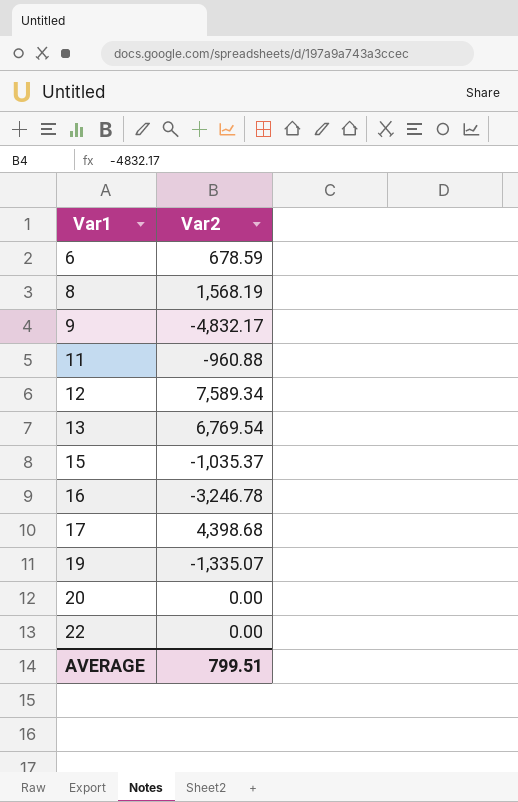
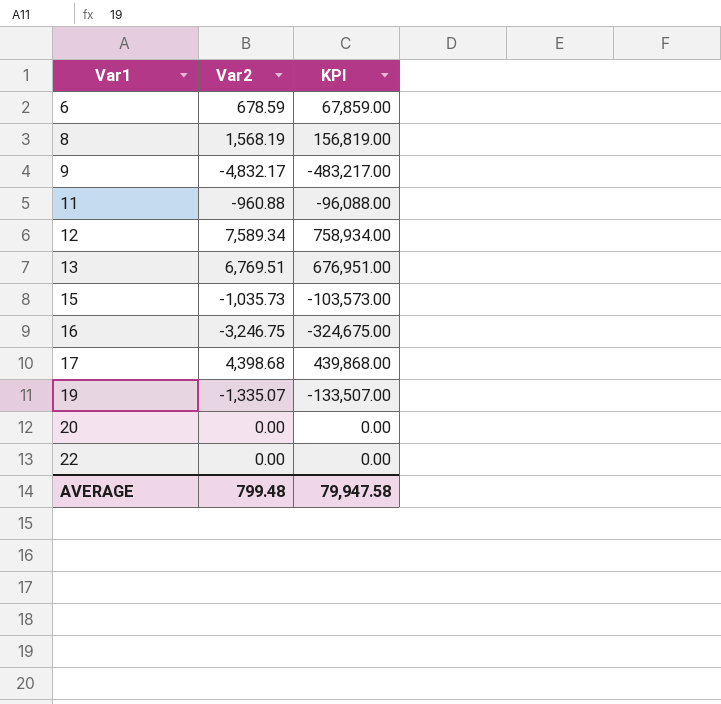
column KPI | formula: none -> [Var2] * 100
13 | Var2: 6,769.54 -> 6,769.51
15 | Var2: -1,035.37 -> -1,035.73
16 | Var2: -3,246.78 -> -3,246.75
AVERAGE | Var2: 799.51 -> 799.48

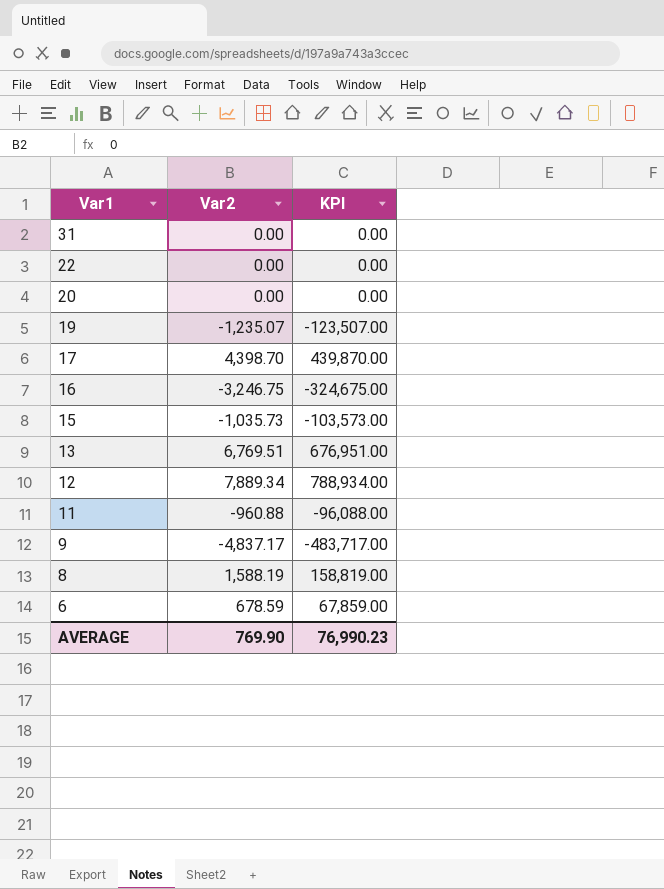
row order: Var1 ascending -> Var1 descending
row 31: none -> 0.00 | 0.00
19 | Var2: -1,335.07 -> -1,235.07
19 | KPI: -133,507.00 -> -123,507.00
17 | Var2: 4,398.68 -> 4,398.70
17 | KPI: 439,868.00 -> 439,870.00
12 | Var2: 7,589.34 -> 7,889.34
12 | KPI: 758,934.00 -> 788,934.00
9 | Var2: -4,832.17 -> -4,837.17
9 | KPI: -483,217.00 -> -483,717.00
8 | Var2: 1,568.19 -> 1,588.19
8 | KPI: 156,819.00 -> 158,819.00
AVERAGE | Var2: 799.48 -> 769.90
AVERAGE | KPI: 79,947.58 -> 76,990.23

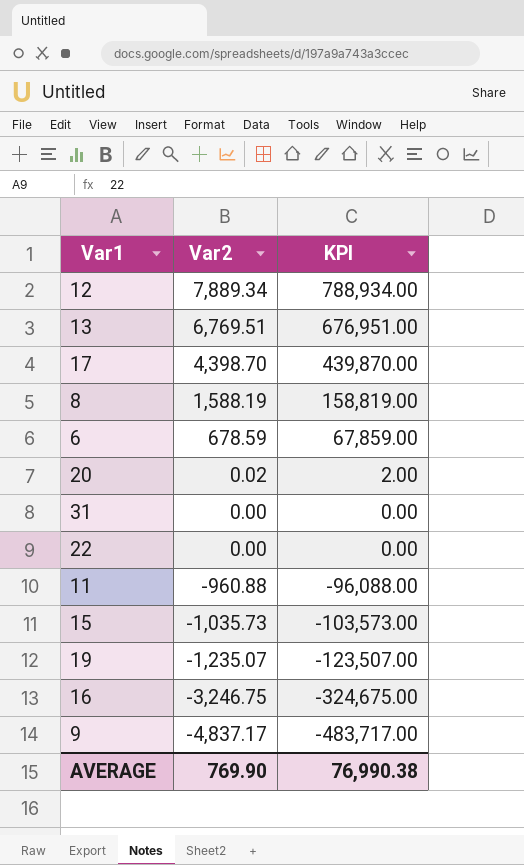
row order: Var1 descending -> Var2 descending
20 | Var2: 0.00 -> 0.02
20 | KPI: 0.00 -> 2.00
AVERAGE | KPI: 76,990.23 -> 76,990.38

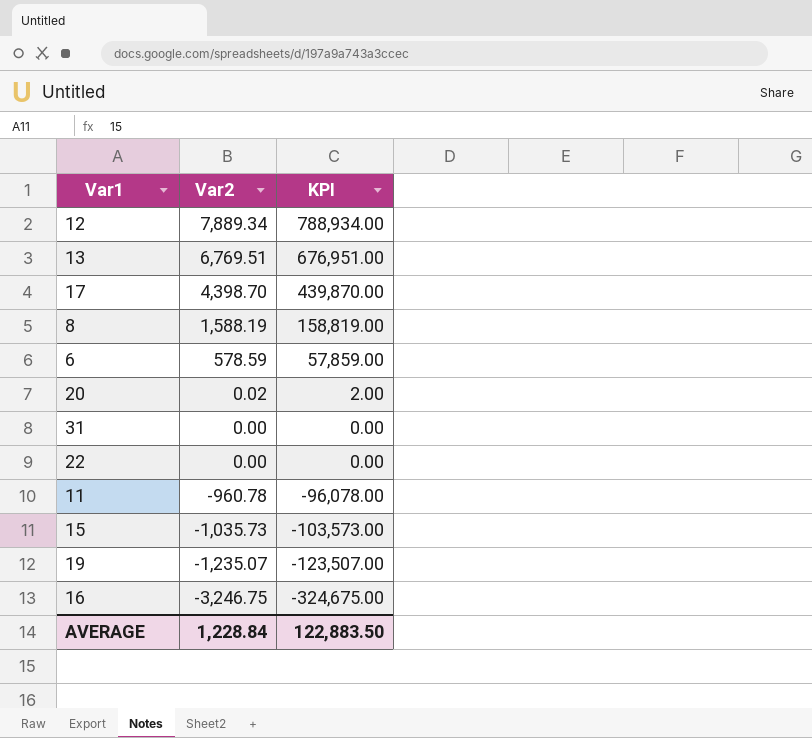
row 9: -4,837.17 | -483,717.00 -> none
6 | Var2: 678.59 -> 578.59
6 | KPI: 67,859.00 -> 57,859.00
11 | Var2: -960.88 -> -960.78
11 | KPI: -96,088.00 -> -96,078.00
AVERAGE | Var2: 769.90 -> 1,228.84
AVERAGE | KPI: 76,990.38 -> 122,883.50

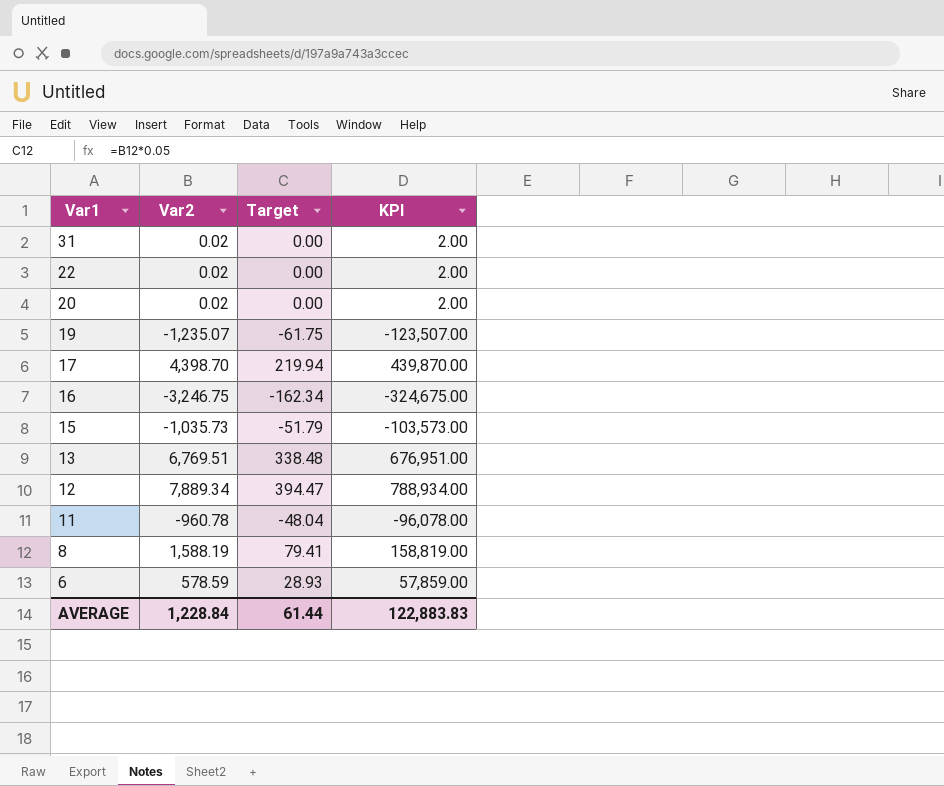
row order: Var2 descending -> Var1 descending
column Target | formula: none -> [Var2] * 0.05
31 | Var2: 0.00 -> 0.02
31 | KPI: 0.00 -> 2.00
22 | Var2: 0.00 -> 0.02
22 | KPI: 0.00 -> 2.00
AVERAGE | KPI: 122,883.50 -> 122,883.83

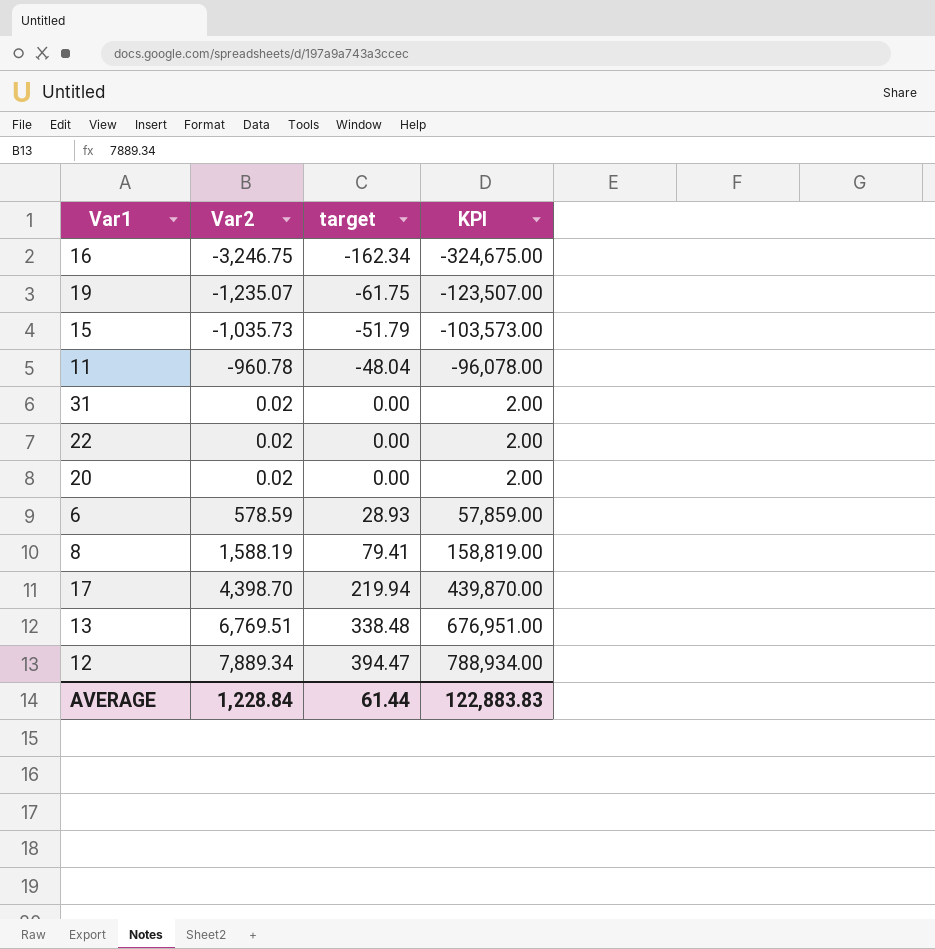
row order: Var1 descending -> Var2 ascending
column name: Target -> target

